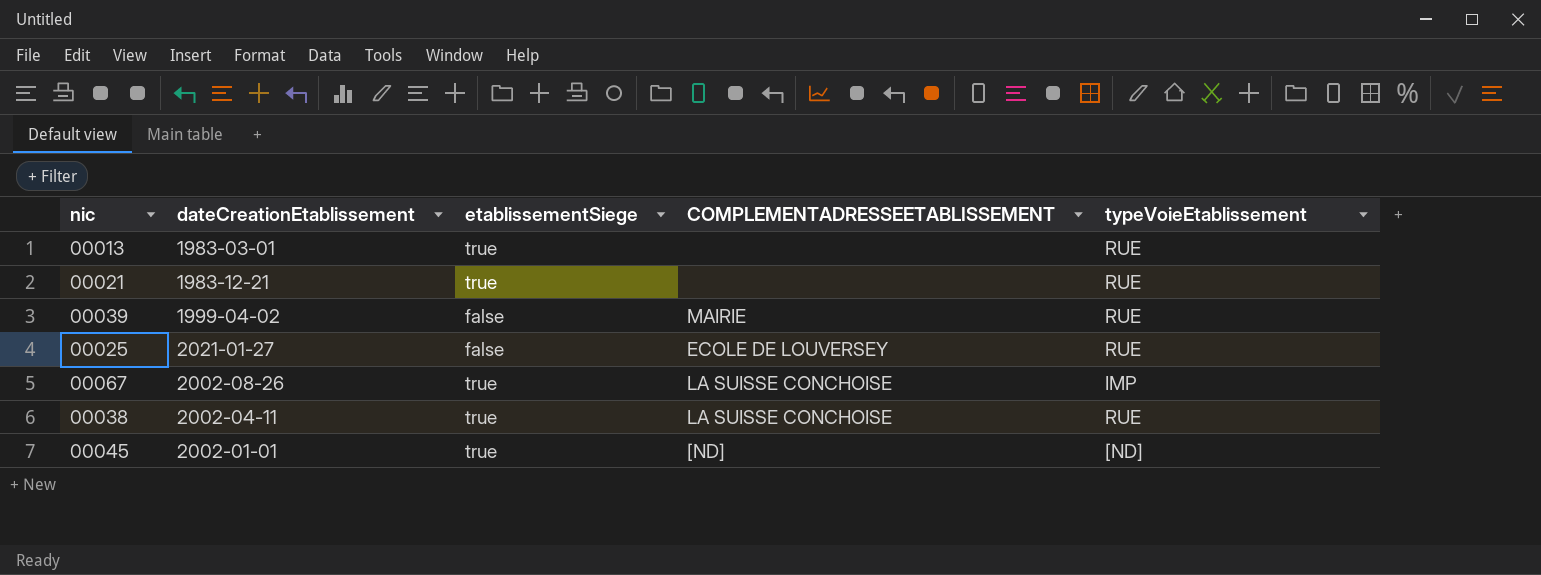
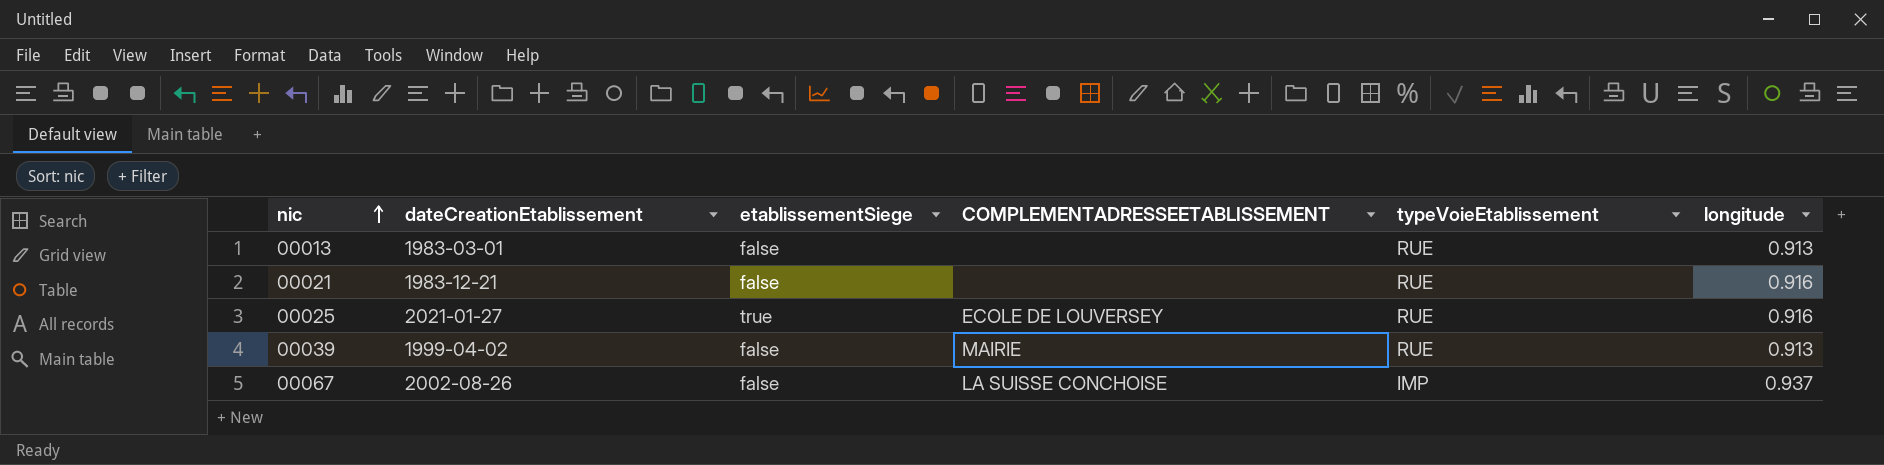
row order: none -> nic ascending
column longitude | position: none -> 6
row 00038: 2002-04-11 | true | LA SUISSE CONCHOISE | RUE -> none
row 00045: 2002-01-01 | true | [ND] | [ND] -> none
00013 | etablissementSiege: true -> false
00021 | etablissementSiege: true -> false
00025 | etablissementSiege: false -> true
00067 | etablissementSiege: true -> false

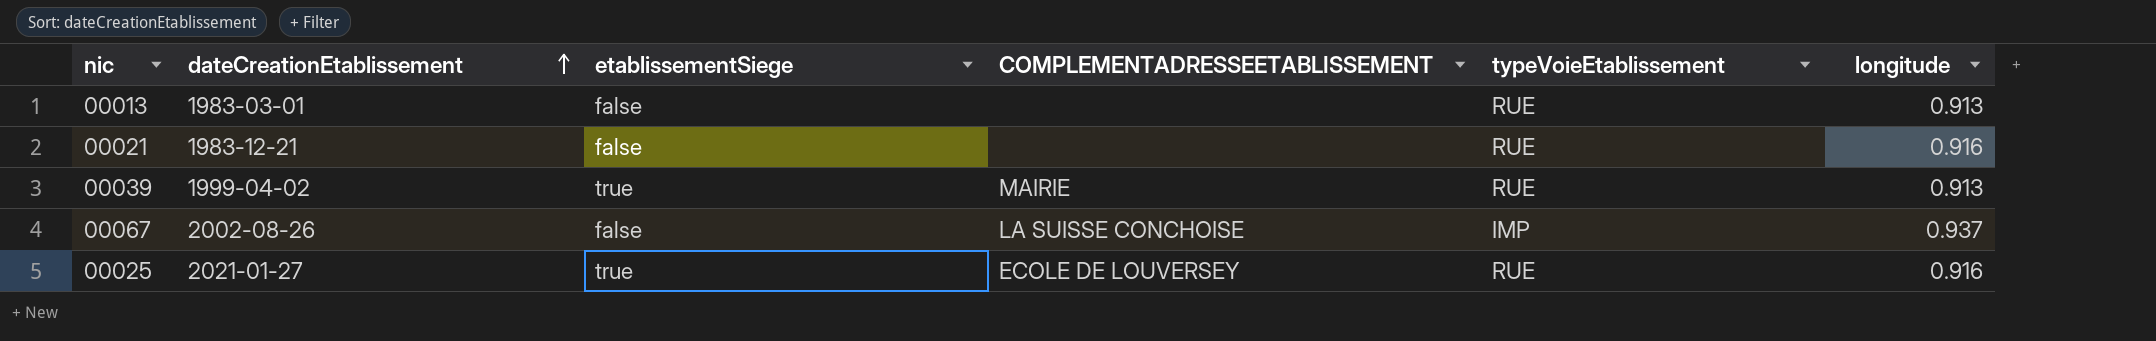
row order: nic ascending -> dateCreationEtablissement ascending
00039 | etablissementSiege: false -> true

